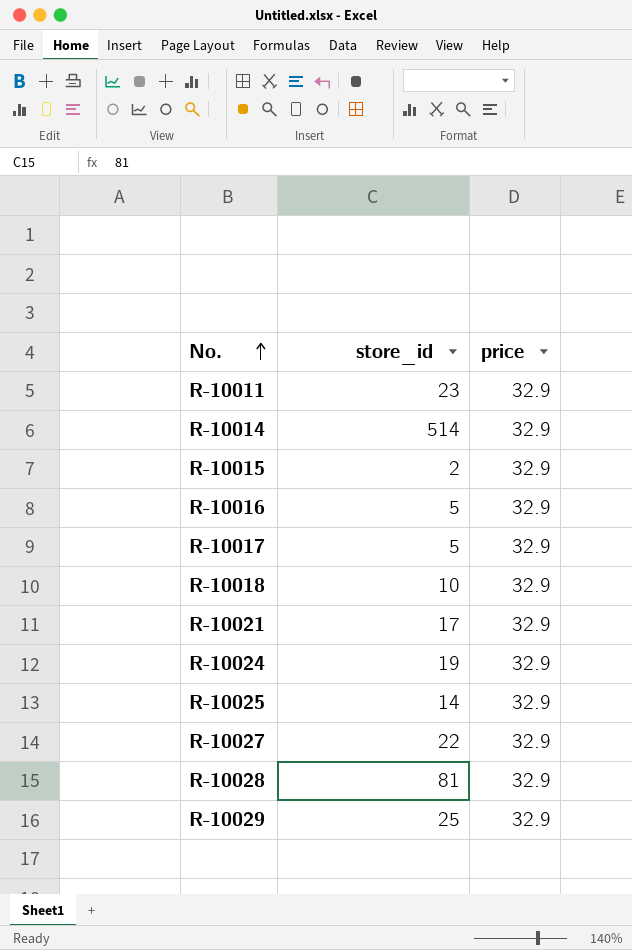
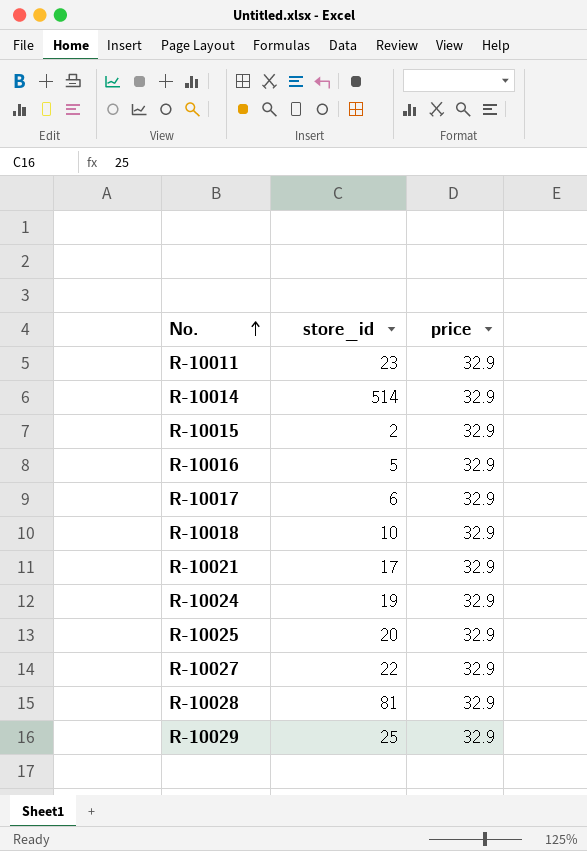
R-10017 | store_id: 5 -> 6
R-10025 | store_id: 14 -> 20

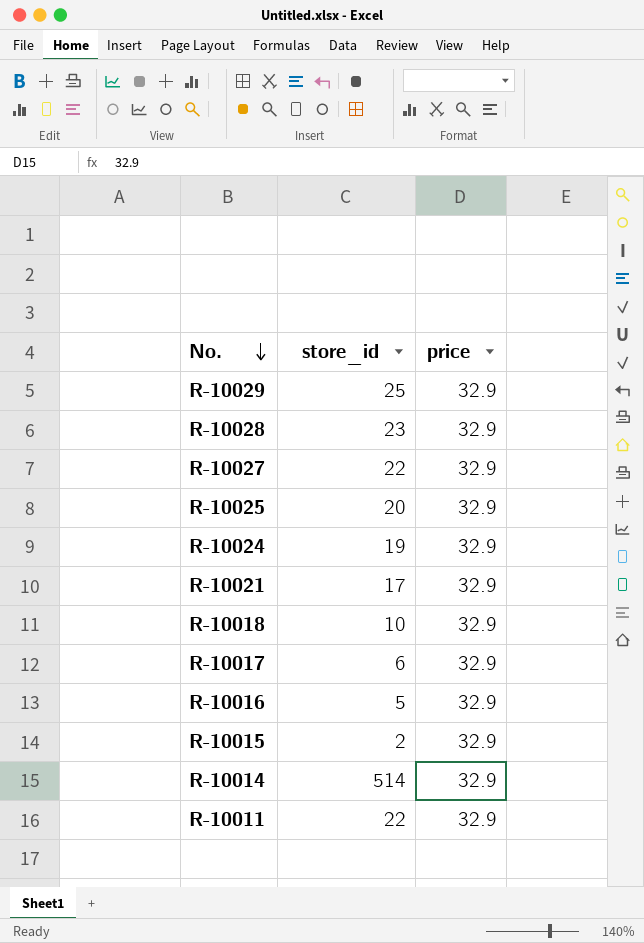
row order: No. ascending -> No. descending
R-10028 | store_id: 81 -> 23
R-10011 | store_id: 23 -> 22

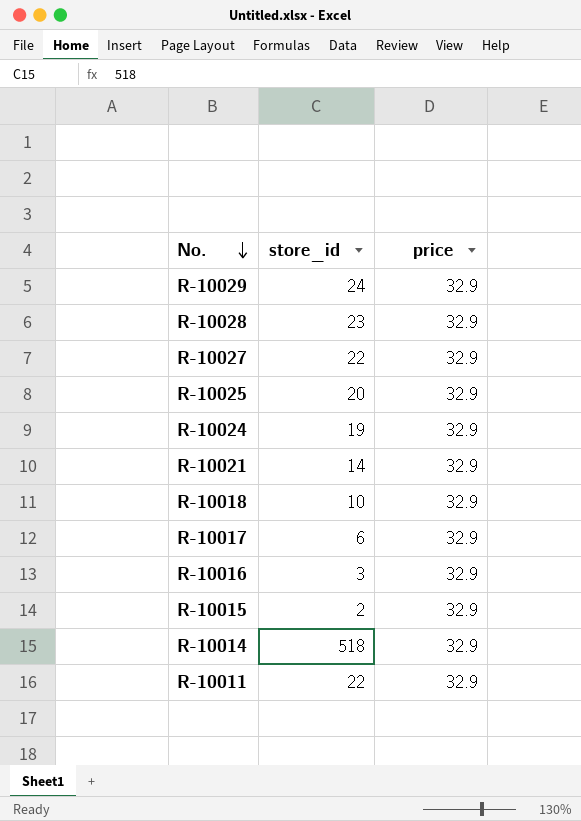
R-10029 | store_id: 25 -> 24
R-10021 | store_id: 17 -> 14
R-10016 | store_id: 5 -> 3
R-10014 | store_id: 514 -> 518

